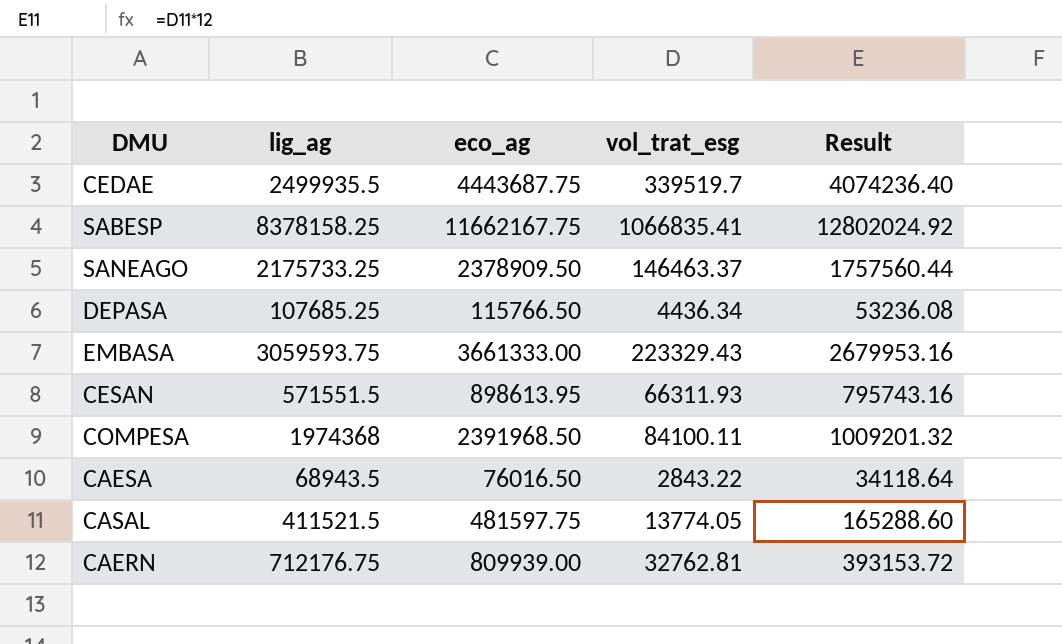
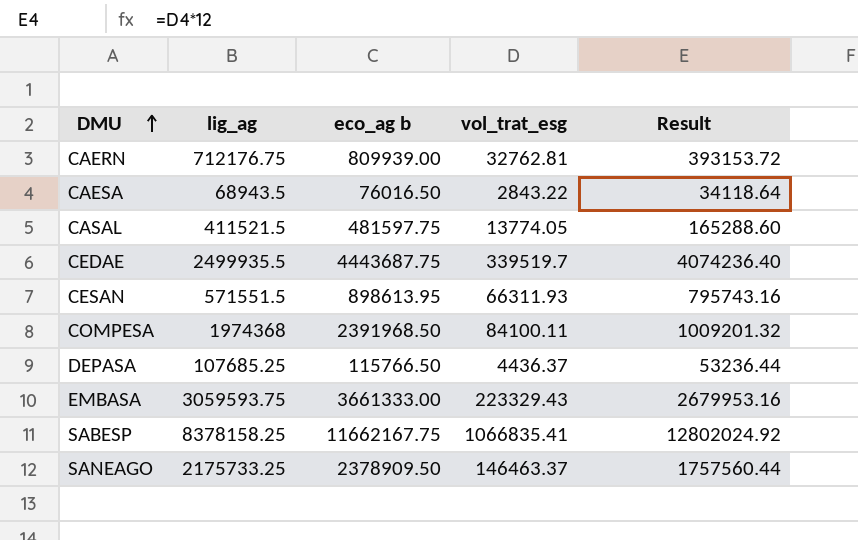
row order: none -> DMU ascending
column name: eco_ag -> eco_ag b
DEPASA | vol_trat_esg: 4436.34 -> 4436.37
DEPASA | Result: 53236.08 -> 53236.44

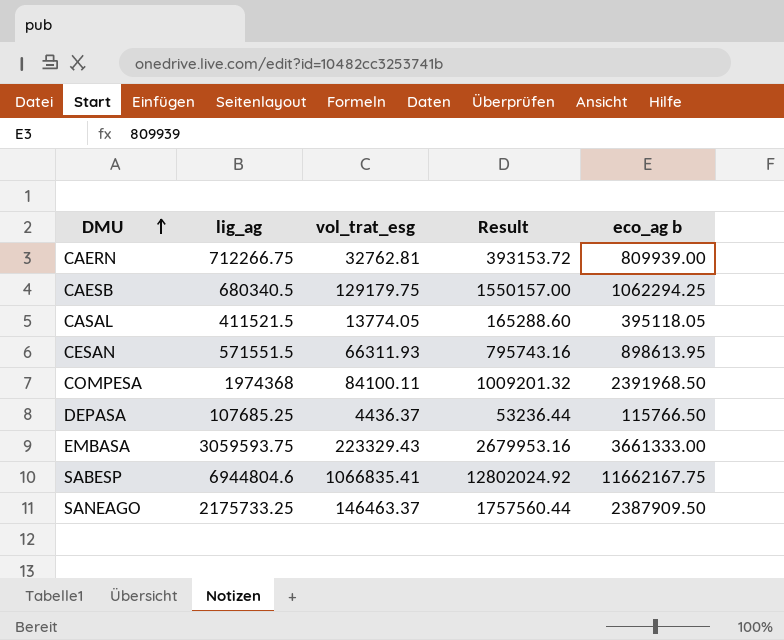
column eco_ag b | position: 3 -> 5
row CAESA: 68943.5 | 76016.50 | 2843.22 | 34118.64 -> none
row CEDAE: 2499935.5 | 4443687.75 | 339519.7 | 4074236.40 -> none
CAERN | lig_ag: 712176.75 -> 712266.75
row CAESB: none -> 680340.5 | 129179.75 | 1550157.00 | 1062294.25
CASAL | eco_ag b: 481597.75 -> 395118.05
SABESP | lig_ag: 8378158.25 -> 6944804.6
SANEAGO | eco_ag b: 2378909.50 -> 2387909.50

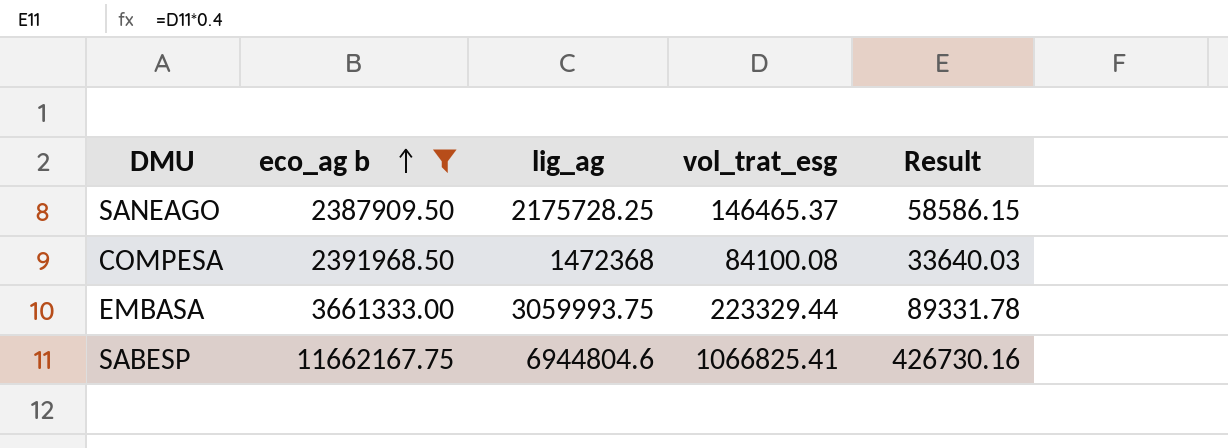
filter: none -> eco_ag b >= 2387909.50
row order: DMU ascending -> eco_ag b ascending
column eco_ag b | position: 5 -> 2
column Result | formula: [vol_trat_esg] * 12 -> [vol_trat_esg] * 0.4
SANEAGO | lig_ag: 2175733.25 -> 2175728.25
SANEAGO | vol_trat_esg: 146463.37 -> 146465.37
COMPESA | lig_ag: 1974368 -> 1472368
COMPESA | vol_trat_esg: 84100.11 -> 84100.08
EMBASA | lig_ag: 3059593.75 -> 3059993.75
EMBASA | vol_trat_esg: 223329.43 -> 223329.44
SABESP | vol_trat_esg: 1066835.41 -> 1066825.41

